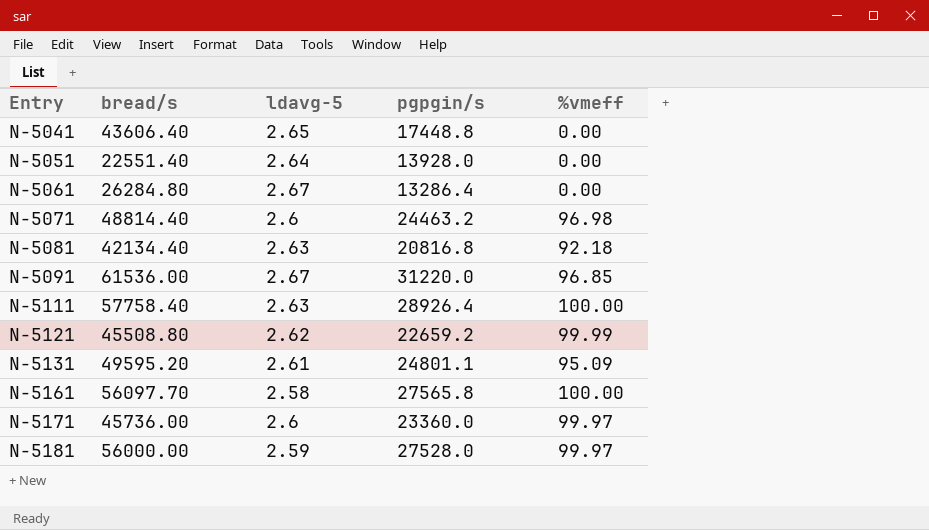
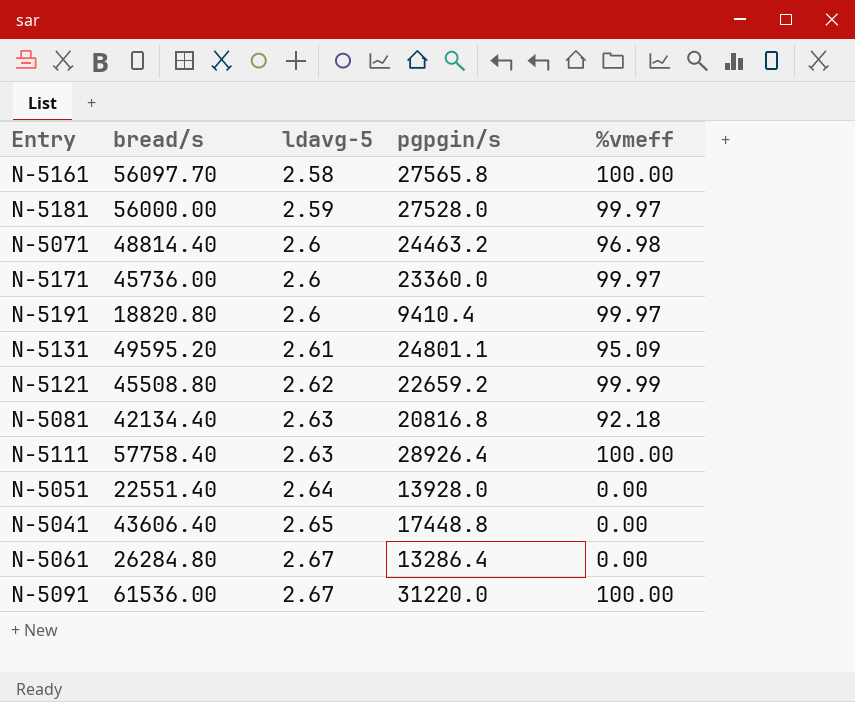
row order: Entry ascending -> ldavg-5 ascending
row N-5191: none -> 18820.80 | 2.6 | 9410.4 | 99.97
N-5091 | %vmeff: 96.85 -> 100.00

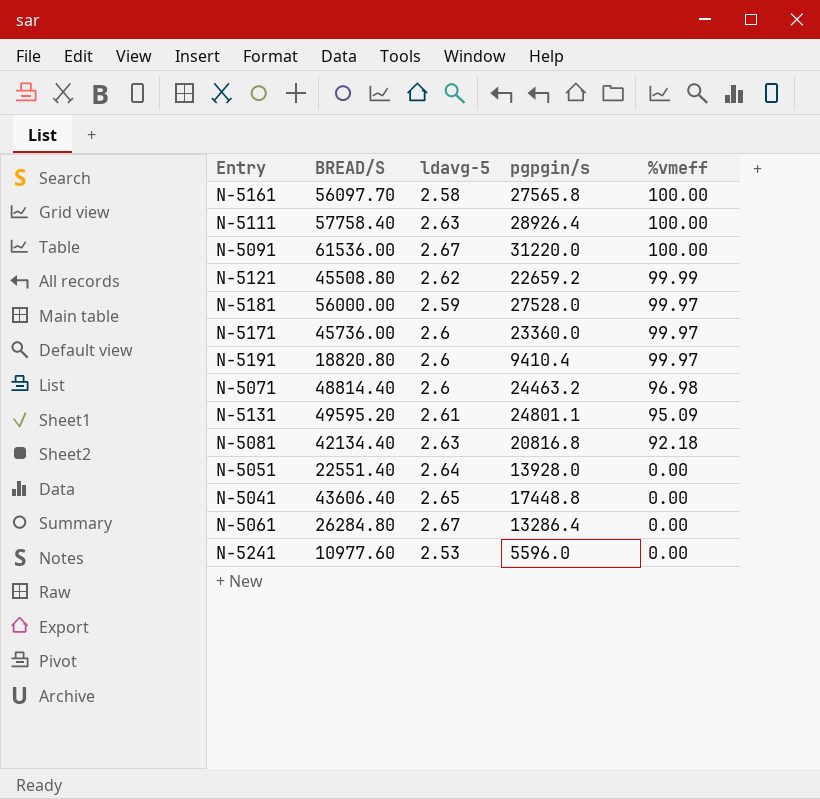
row order: ldavg-5 ascending -> %vmeff descending
column name: bread/s -> BREAD/S
row N-5241: none -> 10977.60 | 2.53 | 5596.0 | 0.00

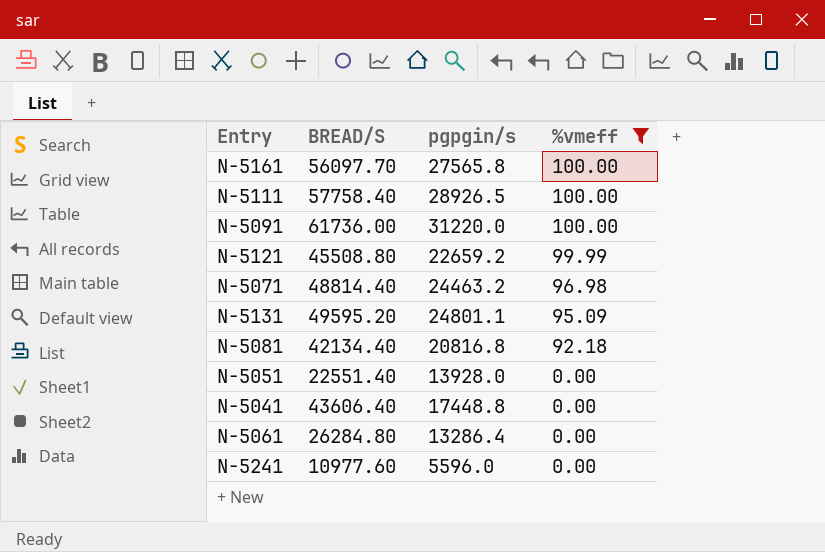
filter: none -> %vmeff != 99.97
column ldavg-5 | position: 3 -> none
N-5111 | pgpgin/s: 28926.4 -> 28926.5
N-5091 | BREAD/S: 61536.00 -> 61736.00

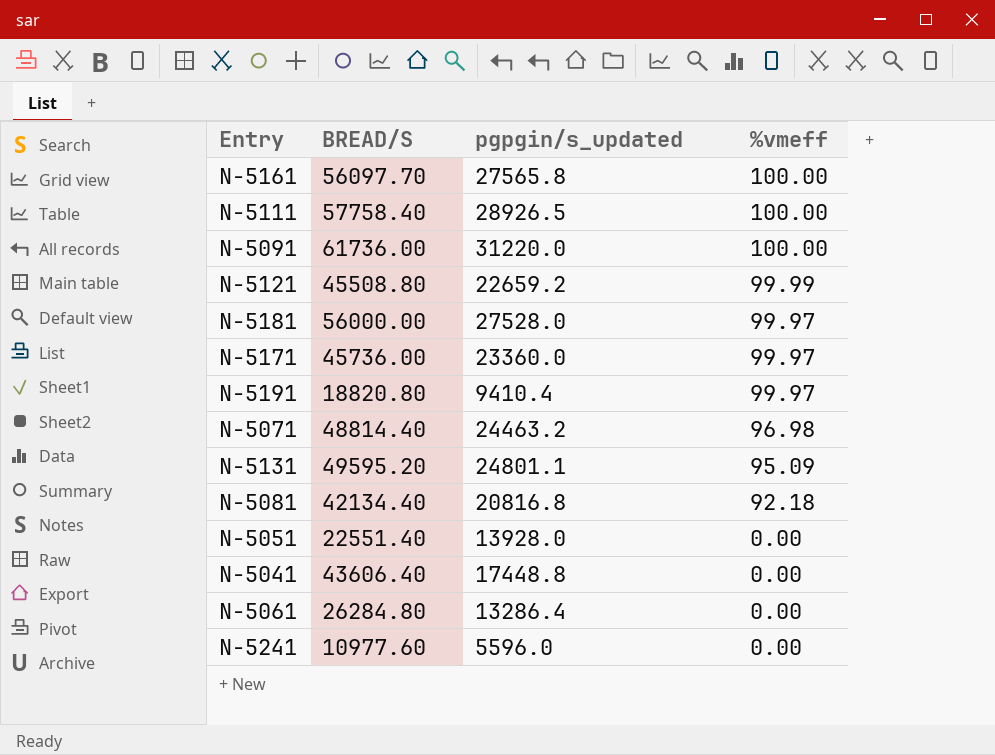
filter: %vmeff != 99.97 -> none
column name: pgpgin/s -> pgpgin/s_updated

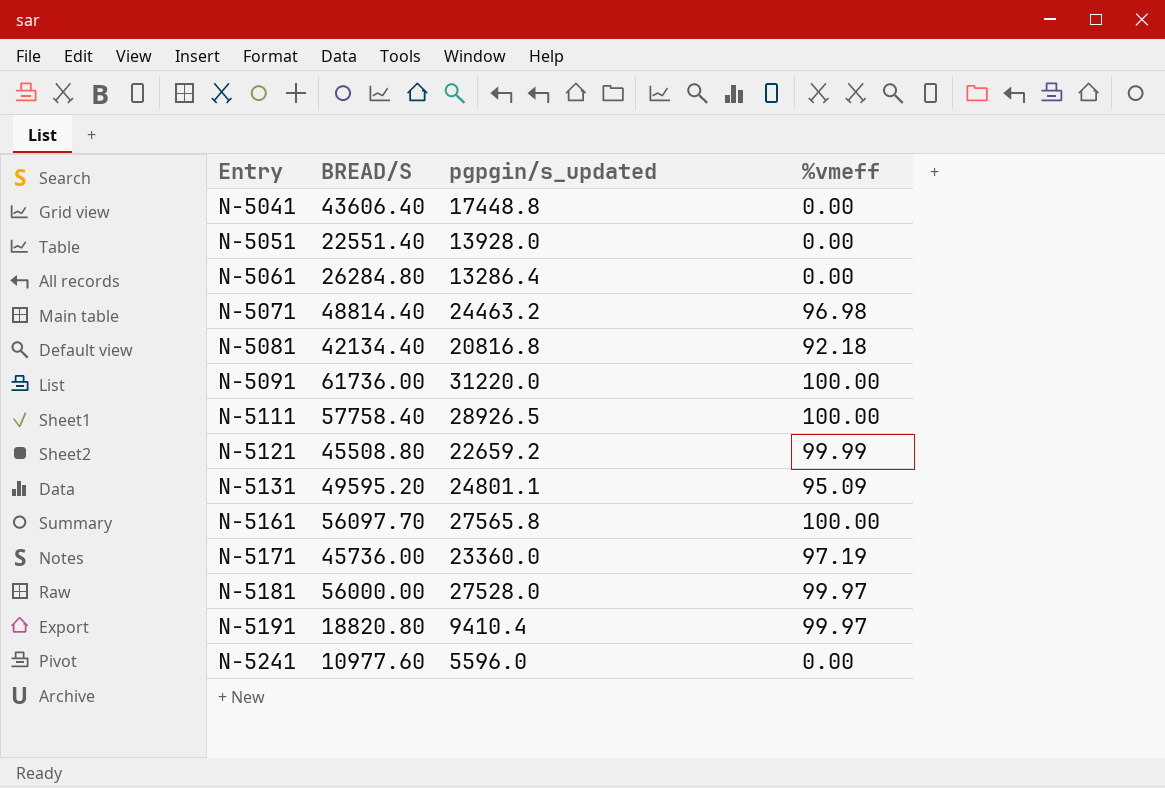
row order: %vmeff descending -> Entry ascending
N-5171 | %vmeff: 99.97 -> 97.19

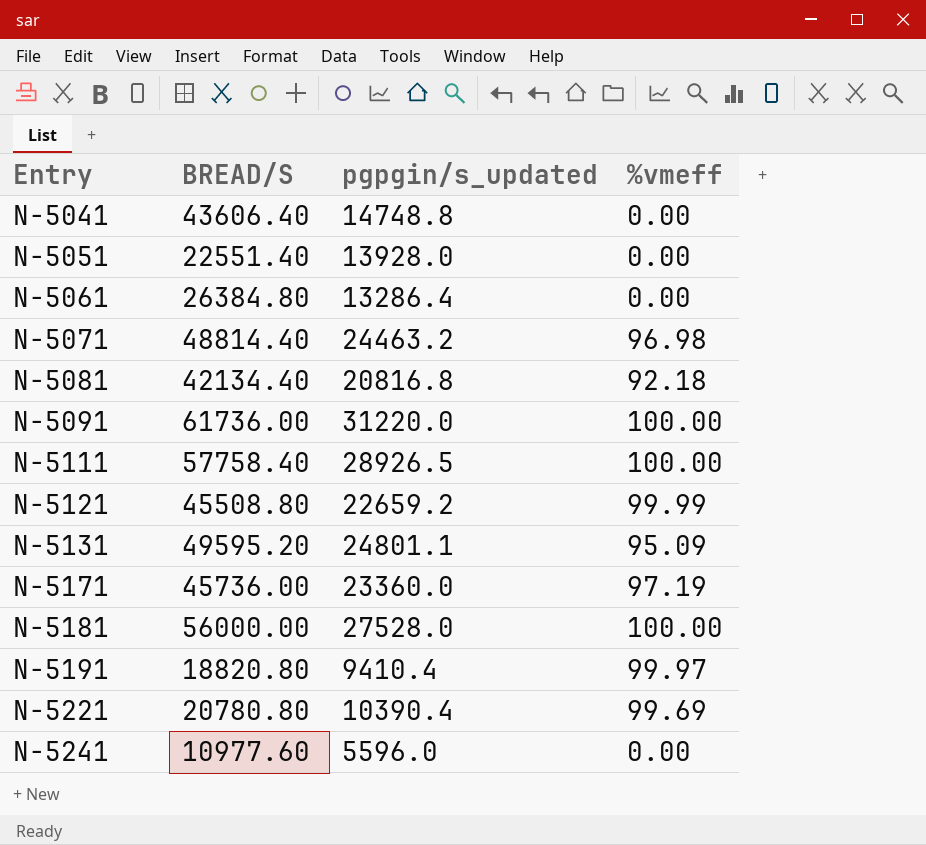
row N-5161: 56097.70 | 27565.8 | 100.00 -> none
N-5041 | pgpgin/s_updated: 17448.8 -> 14748.8
N-5061 | BREAD/S: 26284.80 -> 26384.80
N-5181 | %vmeff: 99.97 -> 100.00
row N-5221: none -> 20780.80 | 10390.4 | 99.69

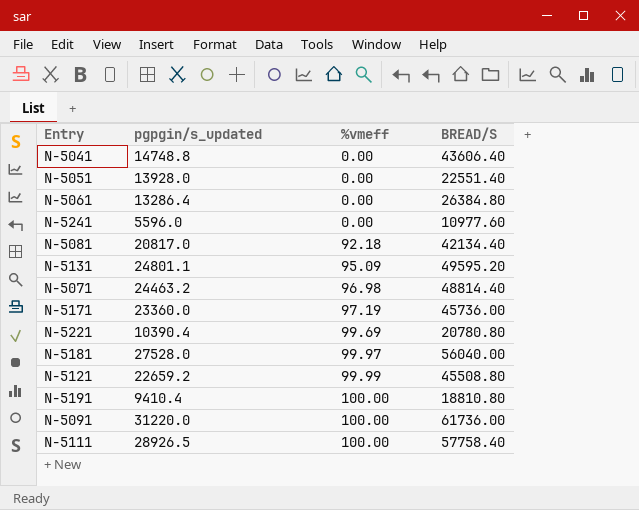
row order: Entry ascending -> %vmeff ascending
column BREAD/S | position: 2 -> 4
N-5081 | pgpgin/s_updated: 20816.8 -> 20817.0
N-5181 | %vmeff: 100.00 -> 99.97
N-5181 | BREAD/S: 56000.00 -> 56040.00
N-5191 | %vmeff: 99.97 -> 100.00
N-5191 | BREAD/S: 18820.80 -> 18810.80

